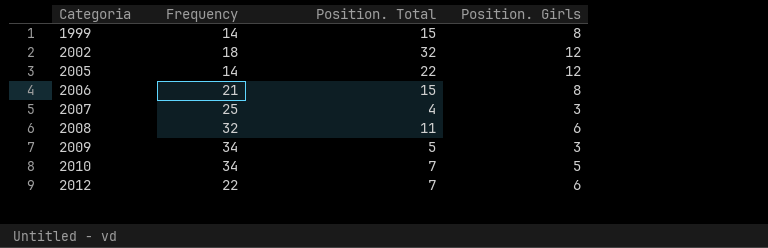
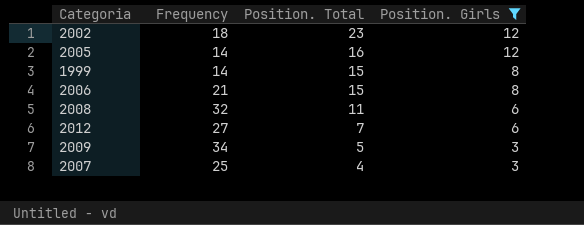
filter: none -> Position. Girls != 5
row order: Categoria ascending -> Position. Total descending
2002 | Position. Total: 32 -> 23
2005 | Position. Total: 22 -> 16
2012 | Frequency: 22 -> 27

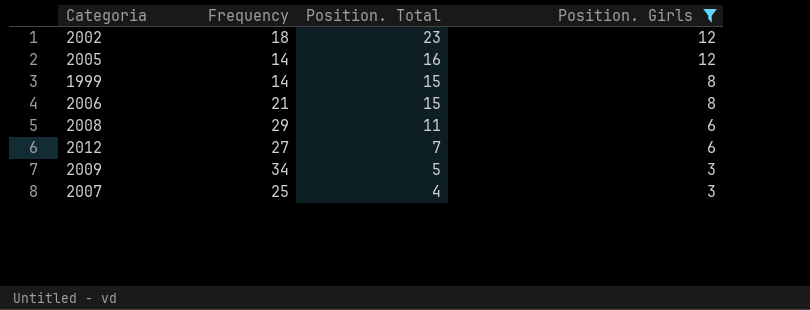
2008 | Frequency: 32 -> 29

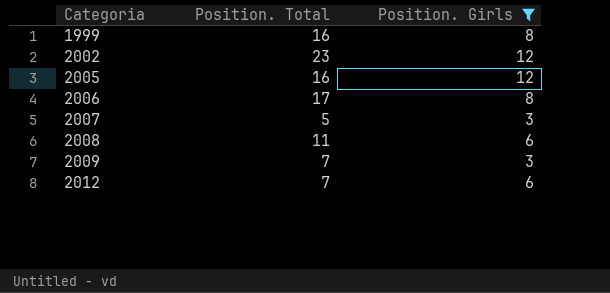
row order: Position. Total descending -> Categoria ascending
column Frequency | position: 2 -> none
1999 | Position. Total: 15 -> 16
2006 | Position. Total: 15 -> 17
2007 | Position. Total: 4 -> 5
2009 | Position. Total: 5 -> 7

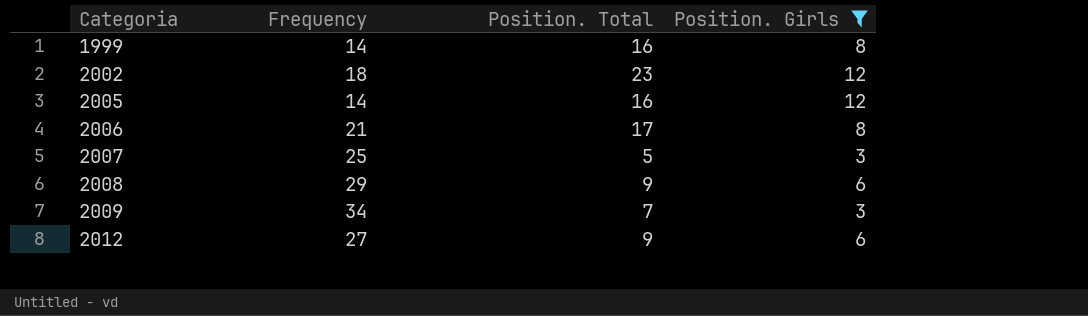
column Frequency | position: none -> 2
2008 | Position. Total: 11 -> 9
2012 | Position. Total: 7 -> 9

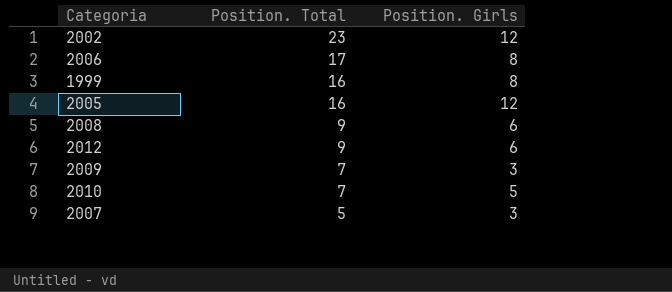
filter: Position. Girls != 5 -> none
row order: Categoria ascending -> Position. Total descending
column Frequency | position: 2 -> none

